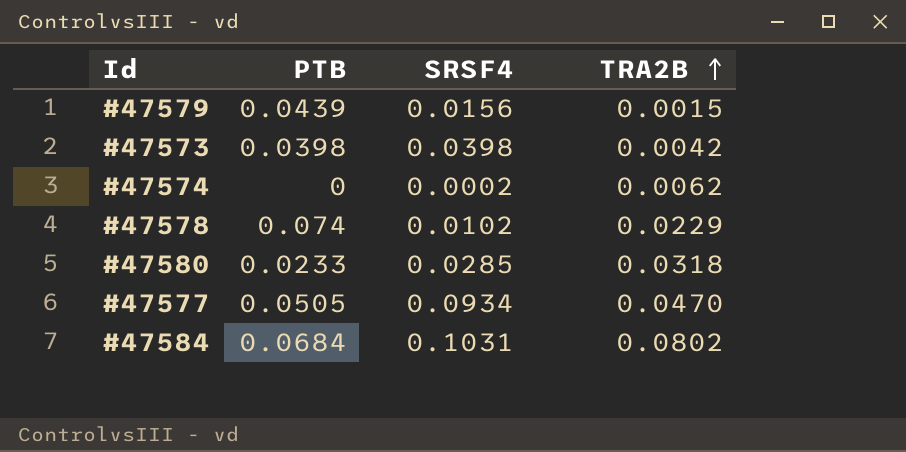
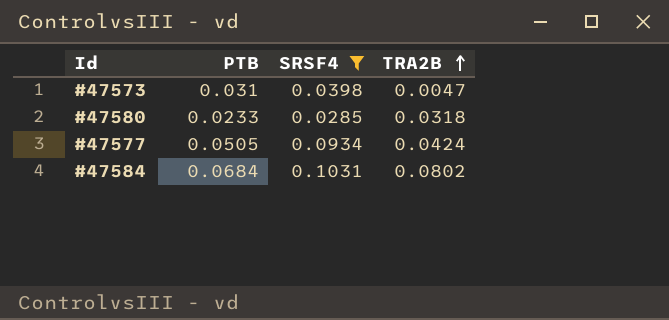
filter: none -> SRSF4 >= 0.0285
#47573 | PTB: 0.0398 -> 0.031
#47573 | TRA2B: 0.0042 -> 0.0047
#47577 | TRA2B: 0.0470 -> 0.0424

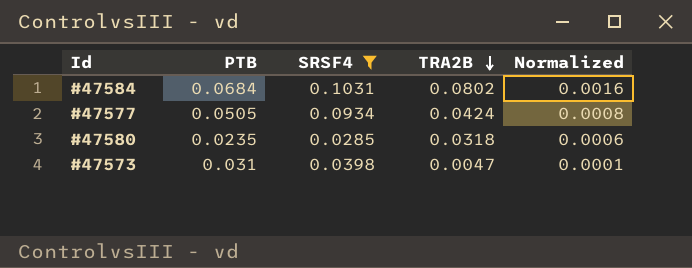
row order: TRA2B ascending -> TRA2B descending
column Normalized | formula: none -> [TRA2B] * 0.02
#47580 | PTB: 0.0233 -> 0.0235

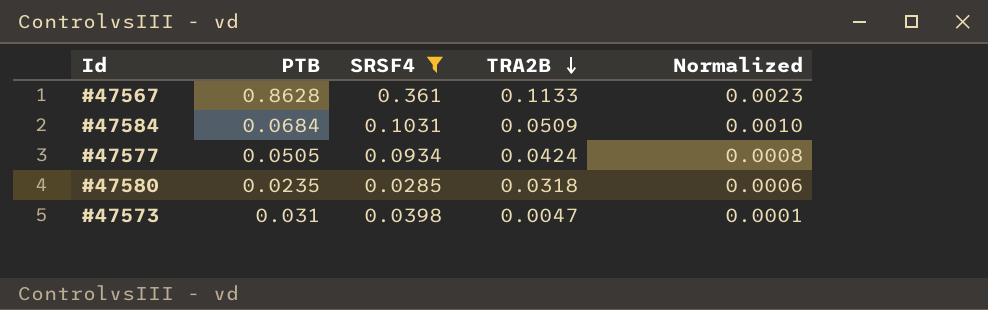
row #47567: none -> 0.8628 | 0.361 | 0.1133 | 0.0023
#47584 | TRA2B: 0.0802 -> 0.0509
#47584 | Normalized: 0.0016 -> 0.0010

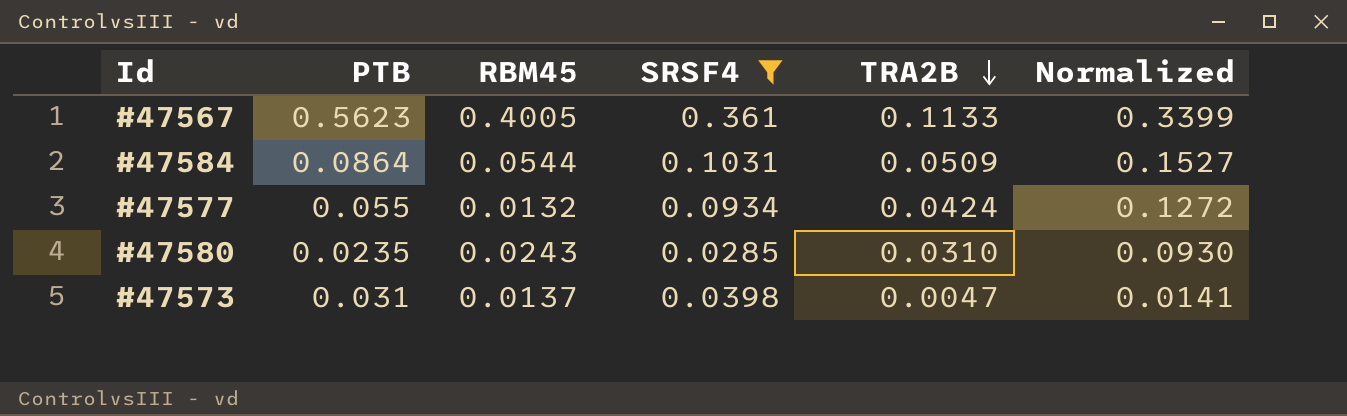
column RBM45 | position: none -> 3
column Normalized | formula: [TRA2B] * 0.02 -> [TRA2B] * 3
#47567 | PTB: 0.8628 -> 0.5623
#47584 | PTB: 0.0684 -> 0.0864
#47577 | PTB: 0.0505 -> 0.055
#47580 | TRA2B: 0.0318 -> 0.0310

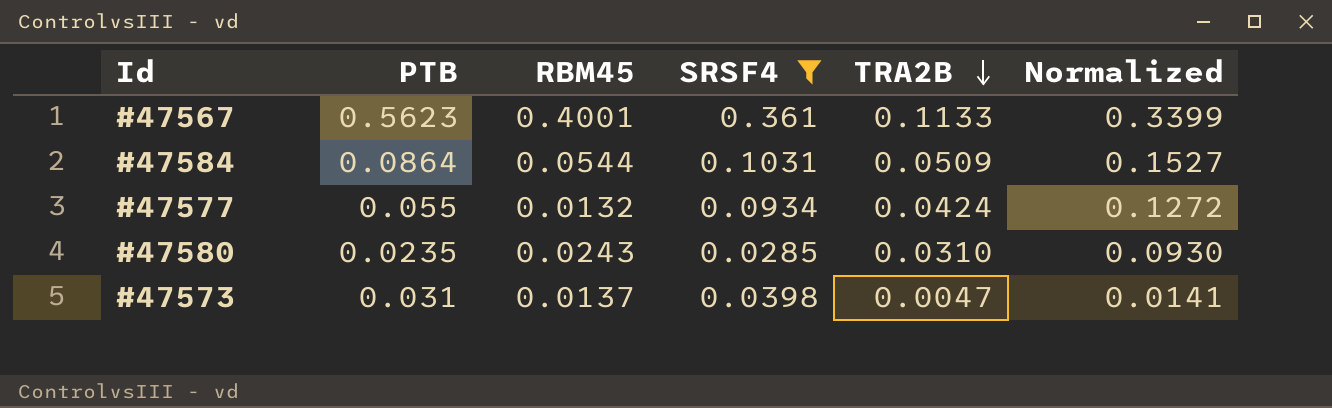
#47567 | RBM45: 0.4005 -> 0.4001

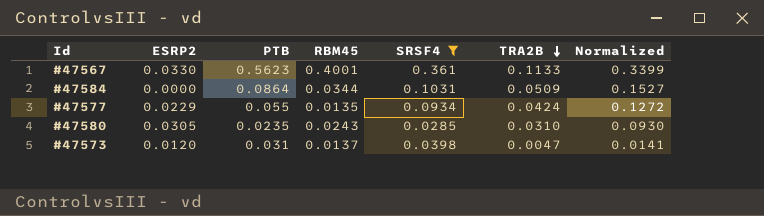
column ESRP2 | position: none -> 2
#47584 | RBM45: 0.0544 -> 0.0344
#47577 | RBM45: 0.0132 -> 0.0135

